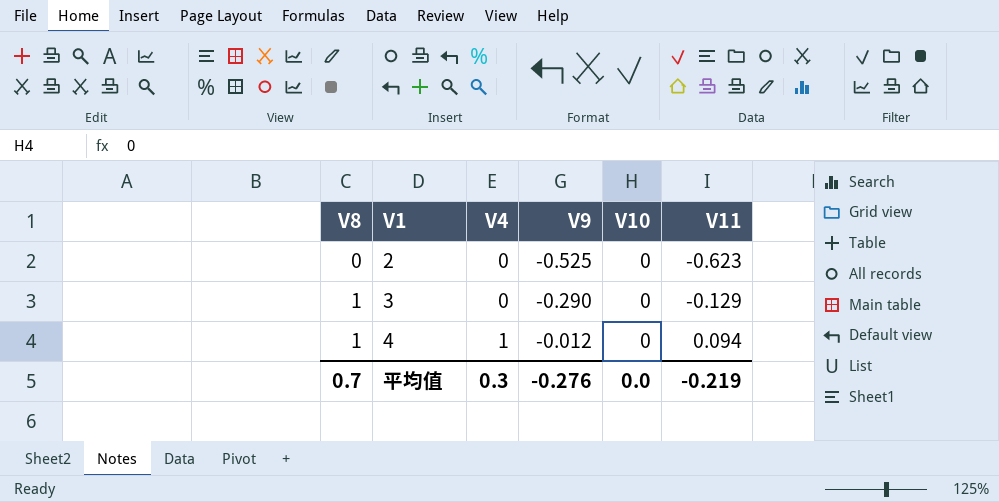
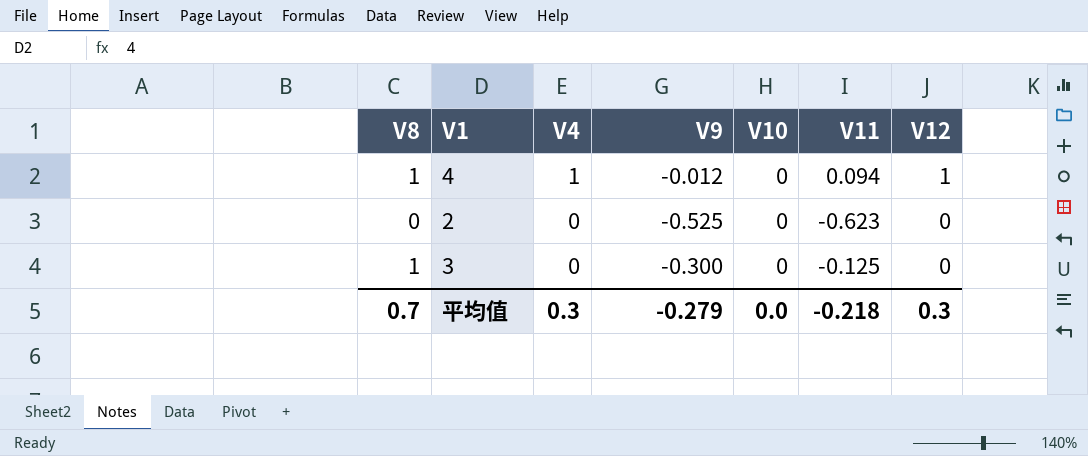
row order: V8 ascending -> V4 descending
column V12 | position: none -> 7
3 | V9: -0.290 -> -0.300
3 | V11: -0.129 -> -0.125
平均值 | V9: -0.276 -> -0.279
平均值 | V11: -0.219 -> -0.218

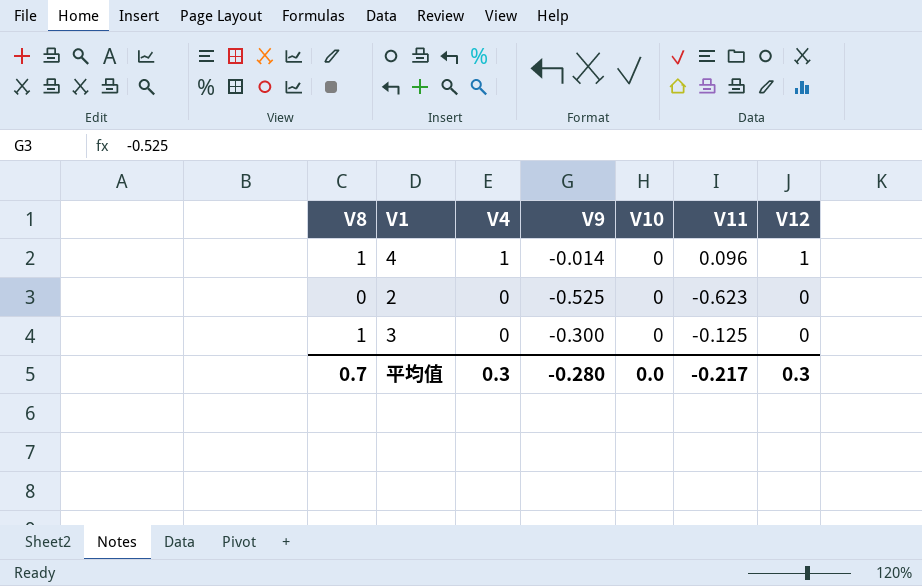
4 | V9: -0.012 -> -0.014
4 | V11: 0.094 -> 0.096
平均值 | V9: -0.279 -> -0.280
平均值 | V11: -0.218 -> -0.217

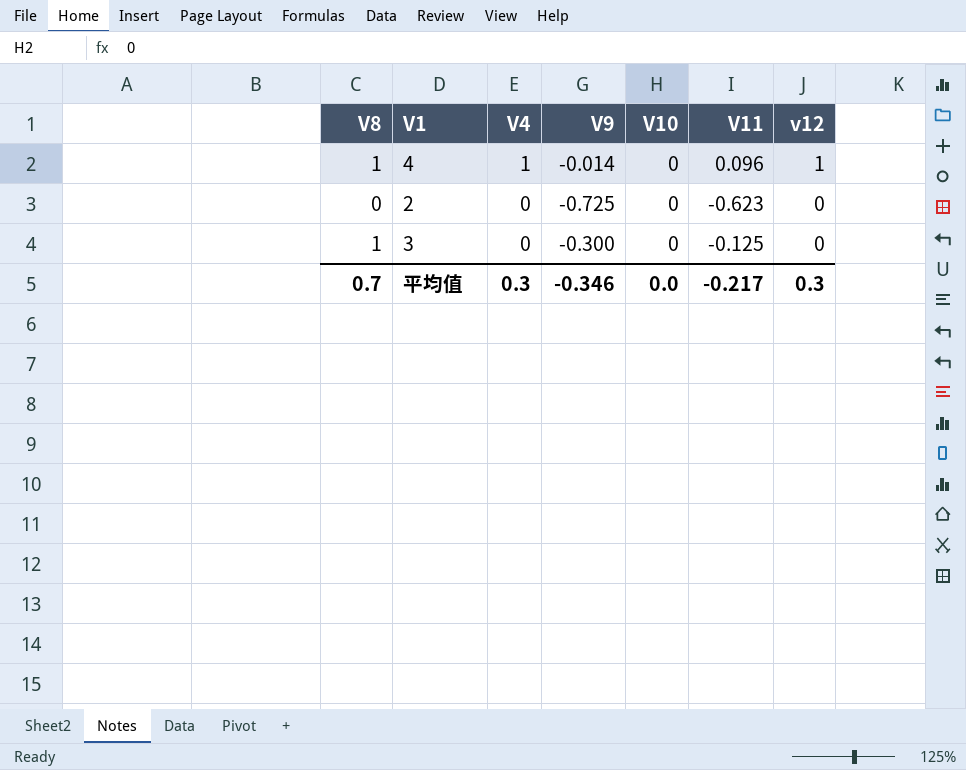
column name: V12 -> v12
2 | V9: -0.525 -> -0.725
平均值 | V9: -0.280 -> -0.346

